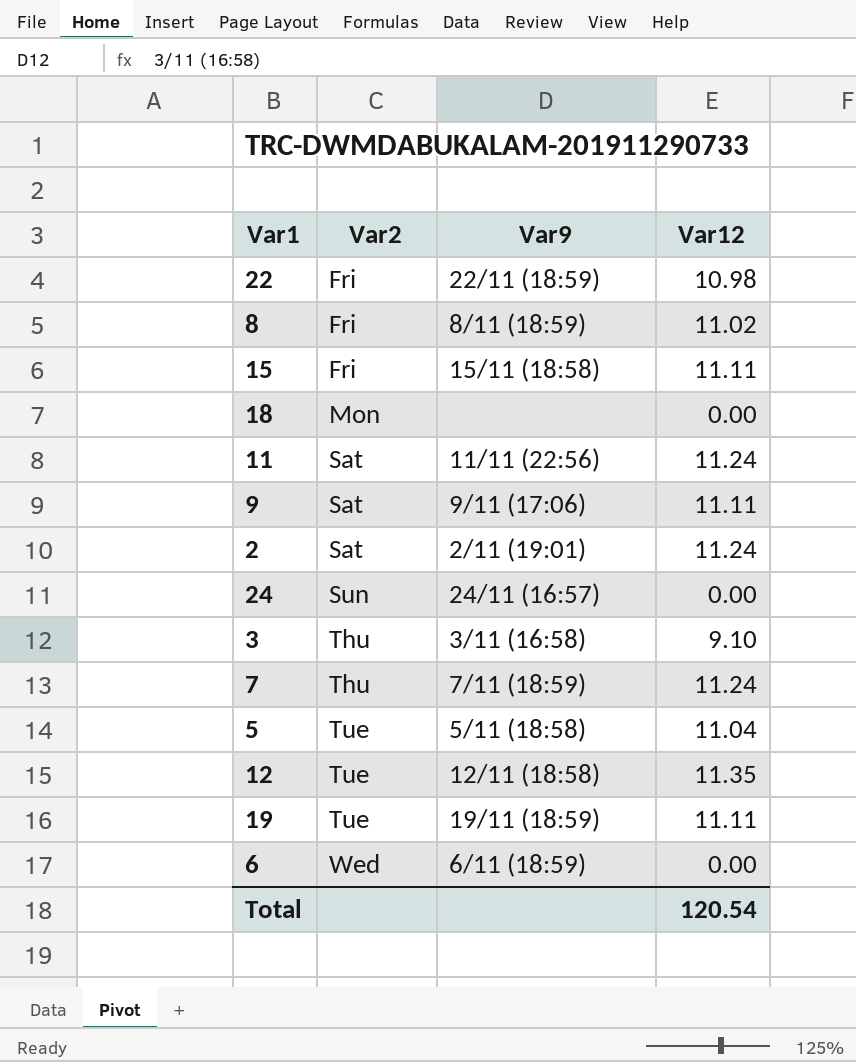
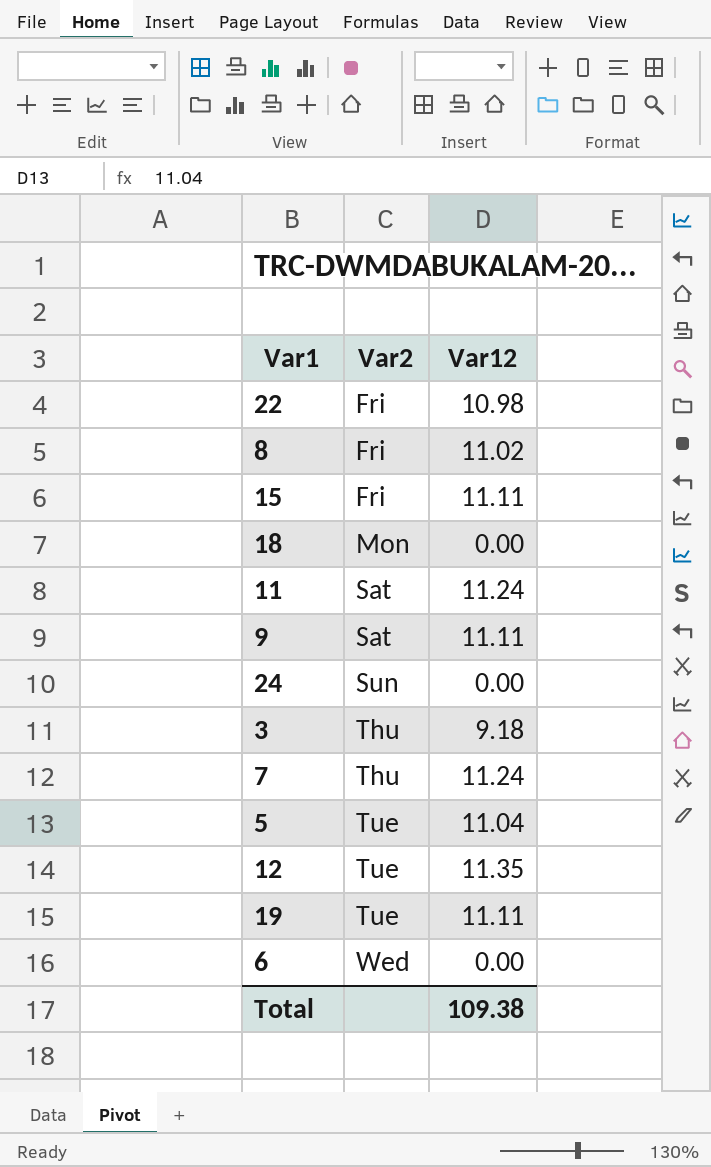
column Var9 | position: 3 -> none
row 2: Sat | 2/11 (19:01) | 11.24 -> none
3 | Var12: 9.10 -> 9.18
Total | Var12: 120.54 -> 109.38

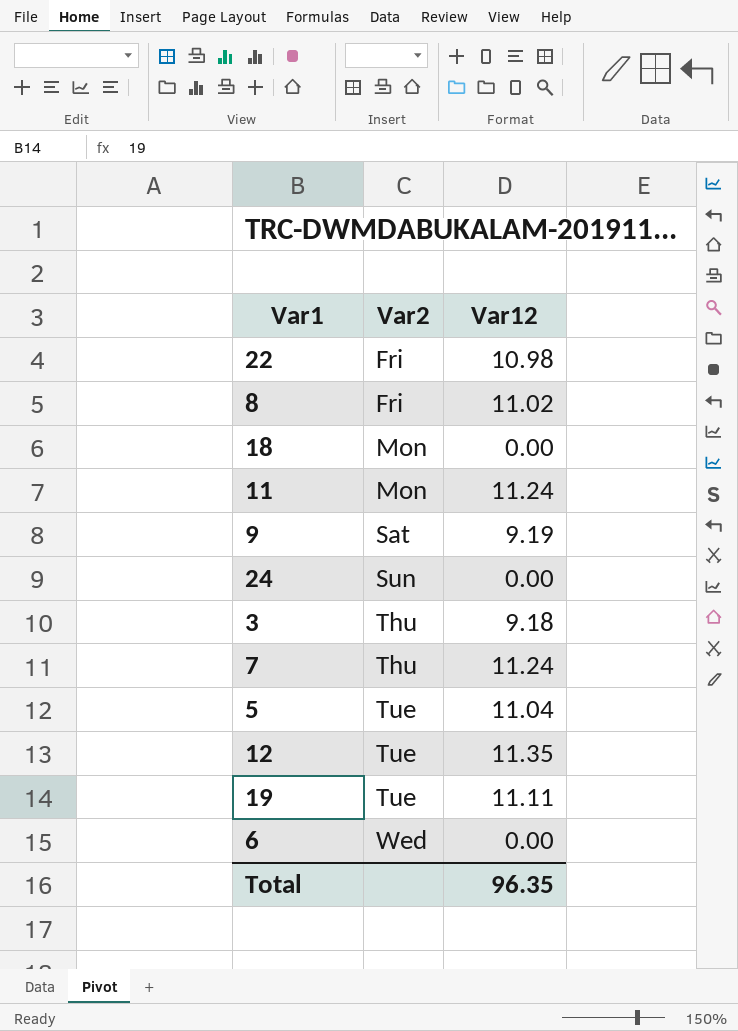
row 15: Fri | 11.11 -> none
11 | Var2: Sat -> Mon
9 | Var12: 11.11 -> 9.19
Total | Var12: 109.38 -> 96.35

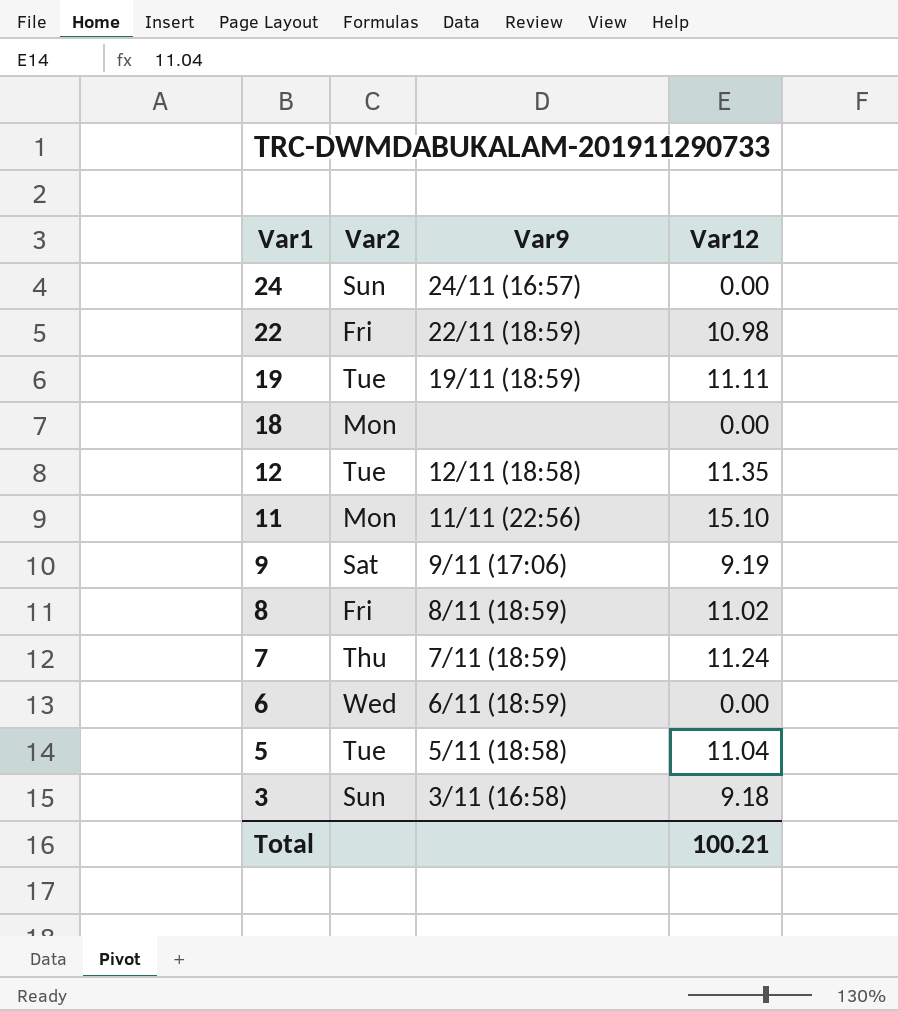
row order: Var2 ascending -> Var1 descending
column Var9 | position: none -> 3
11 | Var12: 11.24 -> 15.10
3 | Var2: Thu -> Sun
Total | Var12: 96.35 -> 100.21

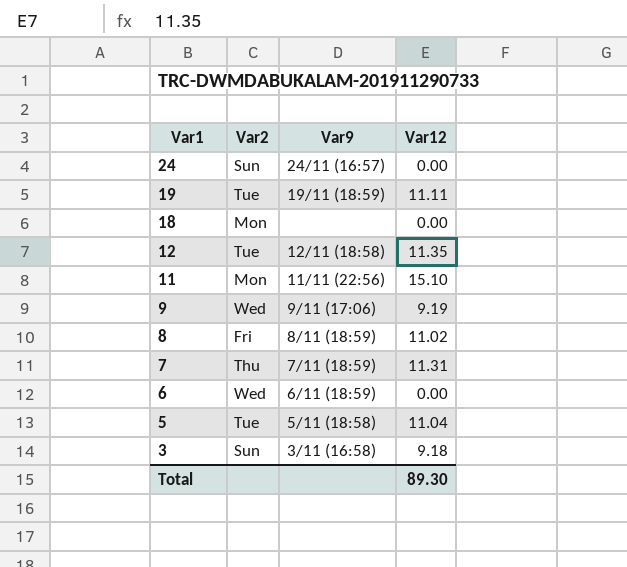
row 22: Fri | 22/11 (18:59) | 10.98 -> none
9 | Var2: Sat -> Wed
7 | Var12: 11.24 -> 11.31
Total | Var12: 100.21 -> 89.30

